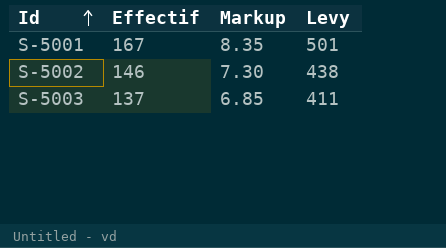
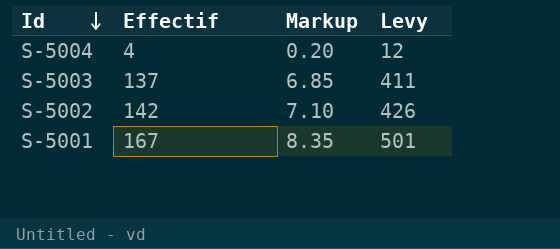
row order: Id ascending -> Id descending
row S-5004: none -> 4 | 0.20 | 12
S-5002 | Effectif: 146 -> 142
S-5002 | Markup: 7.30 -> 7.10
S-5002 | Levy: 438 -> 426

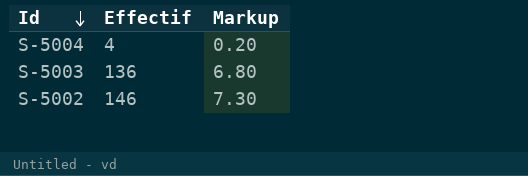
column Levy | formula: [Effectif] * 3 -> none
row S-5001: 167 | 8.35 | 501 -> none
S-5003 | Effectif: 137 -> 136
S-5003 | Markup: 6.85 -> 6.80
S-5002 | Effectif: 142 -> 146
S-5002 | Markup: 7.10 -> 7.30

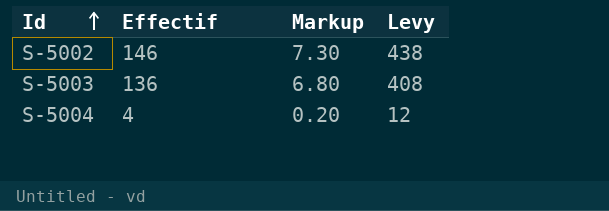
row order: Id descending -> Id ascending
column Levy | formula: none -> [Effectif] * 3

